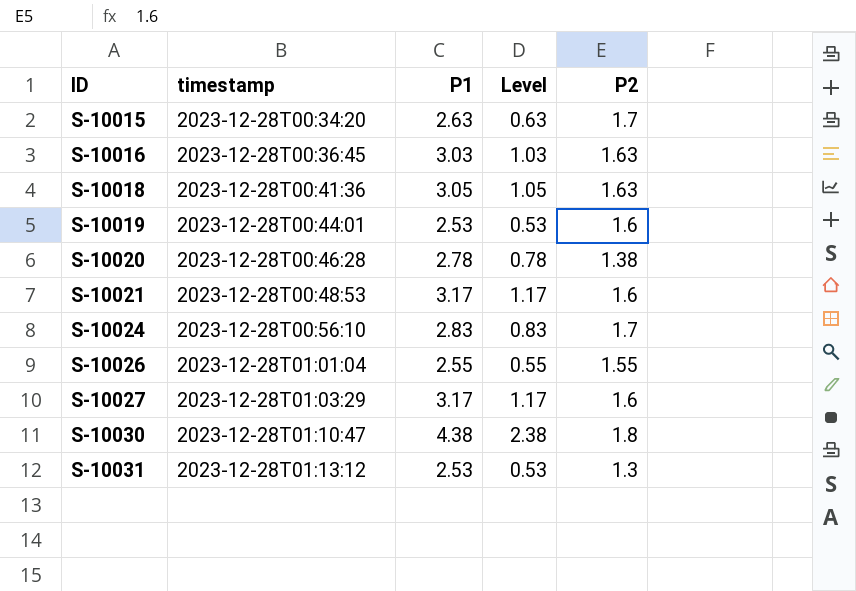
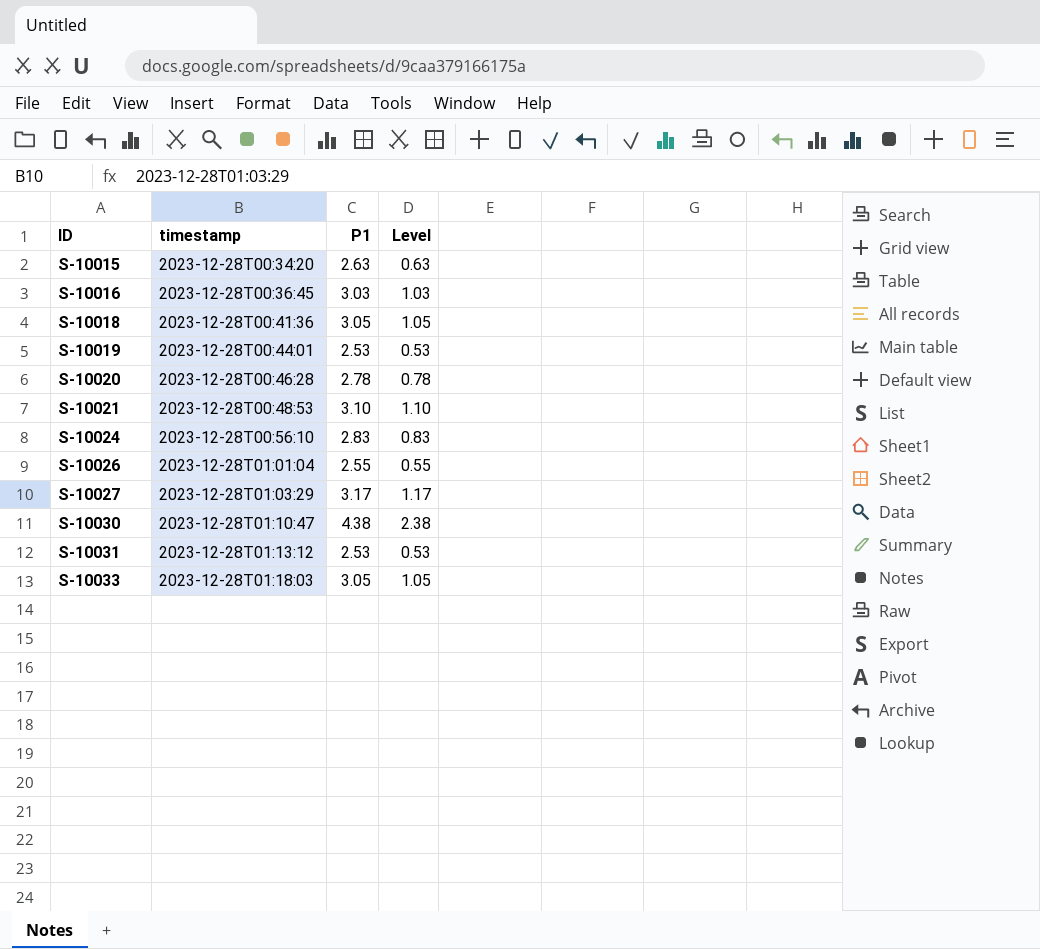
column P2 | position: 5 -> none
S-10021 | P1: 3.17 -> 3.10
S-10021 | Level: 1.17 -> 1.10
row S-10033: none -> 2023-12-28T01:18:03 | 3.05 | 1.05

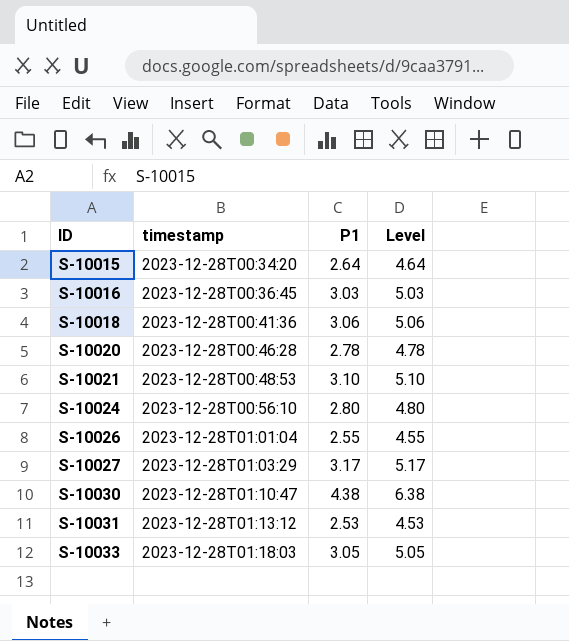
column Level | formula: [P1] - 2 -> [P1] + 2
row S-10019: 2023-12-28T00:44:01 | 2.53 | 0.53 -> none
S-10015 | P1: 2.63 -> 2.64
S-10018 | P1: 3.05 -> 3.06
S-10024 | P1: 2.83 -> 2.80

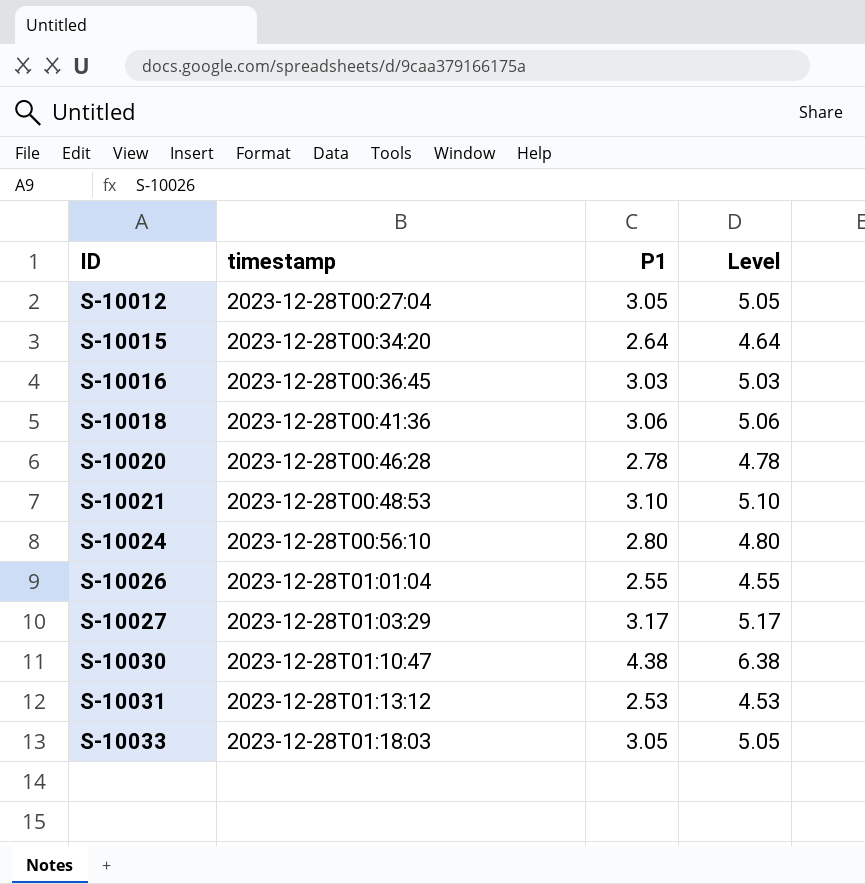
row S-10012: none -> 2023-12-28T00:27:04 | 3.05 | 5.05

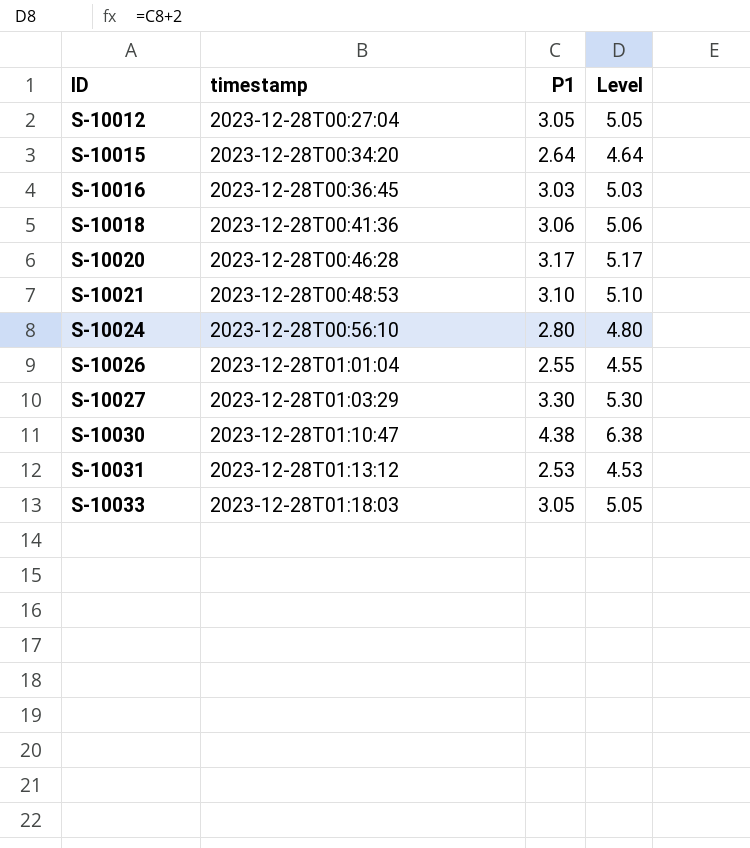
S-10020 | P1: 2.78 -> 3.17
S-10020 | Level: 4.78 -> 5.17
S-10027 | P1: 3.17 -> 3.30
S-10027 | Level: 5.17 -> 5.30

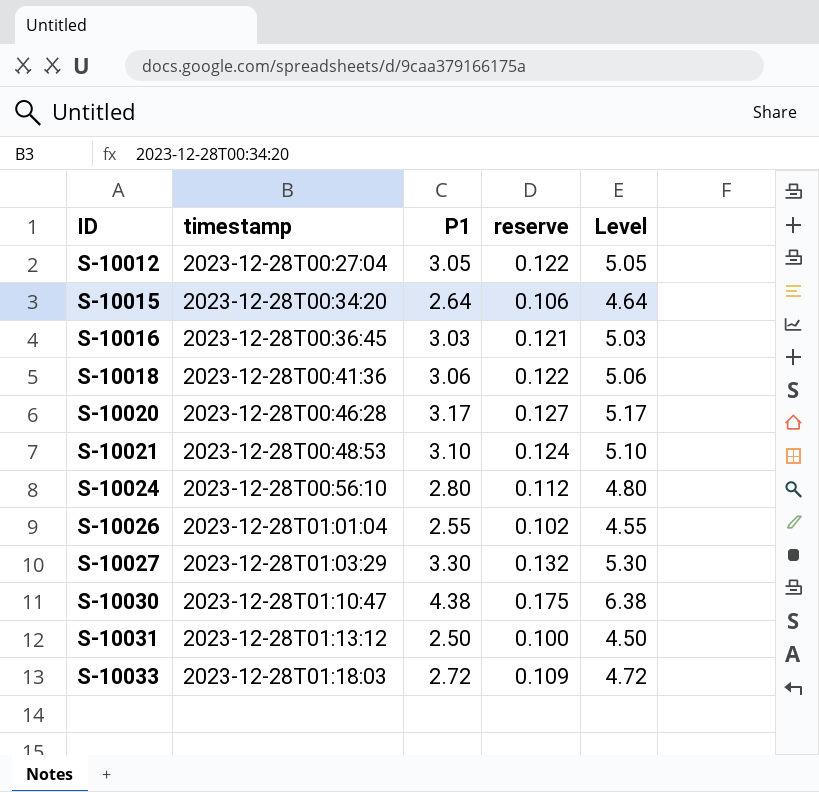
column reserve | formula: none -> [P1] * 0.04
S-10031 | P1: 2.53 -> 2.50
S-10031 | Level: 4.53 -> 4.50
S-10033 | P1: 3.05 -> 2.72
S-10033 | Level: 5.05 -> 4.72

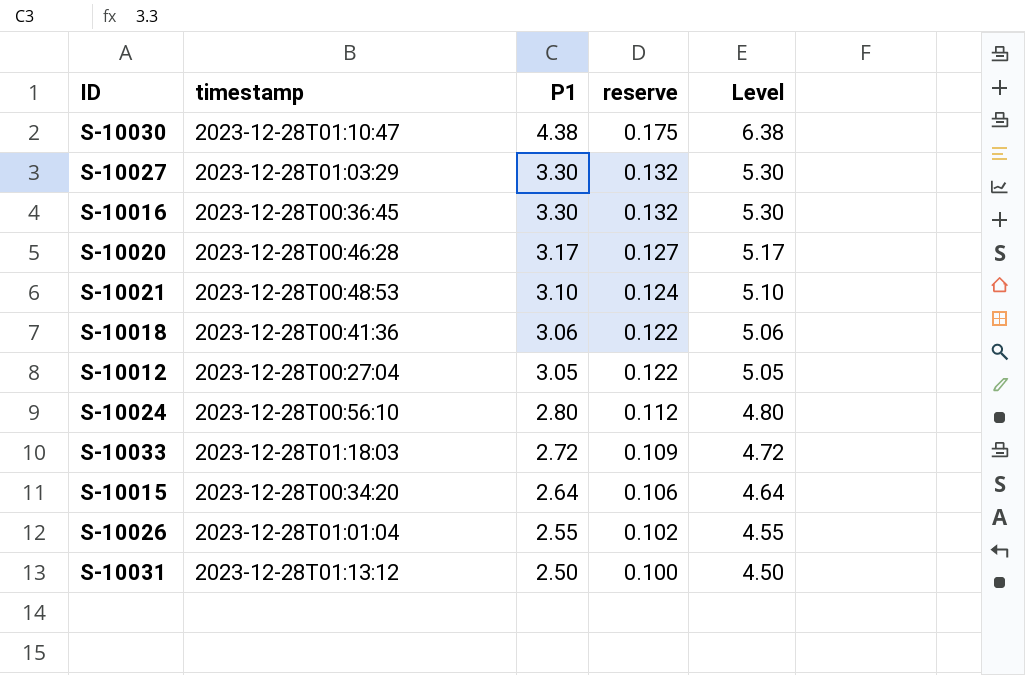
row order: ID ascending -> P1 descending
S-10016 | P1: 3.03 -> 3.30
S-10016 | reserve: 0.121 -> 0.132
S-10016 | Level: 5.03 -> 5.30

